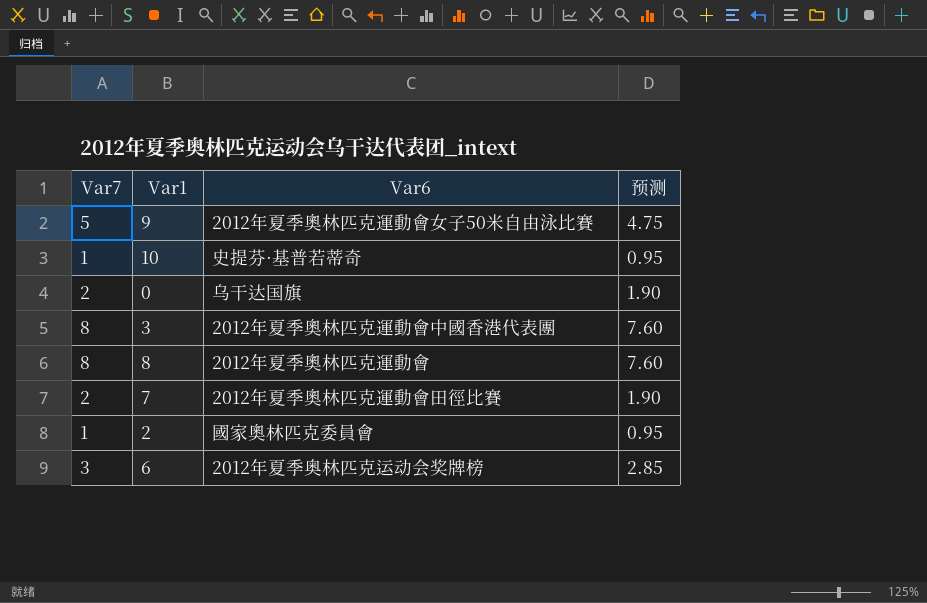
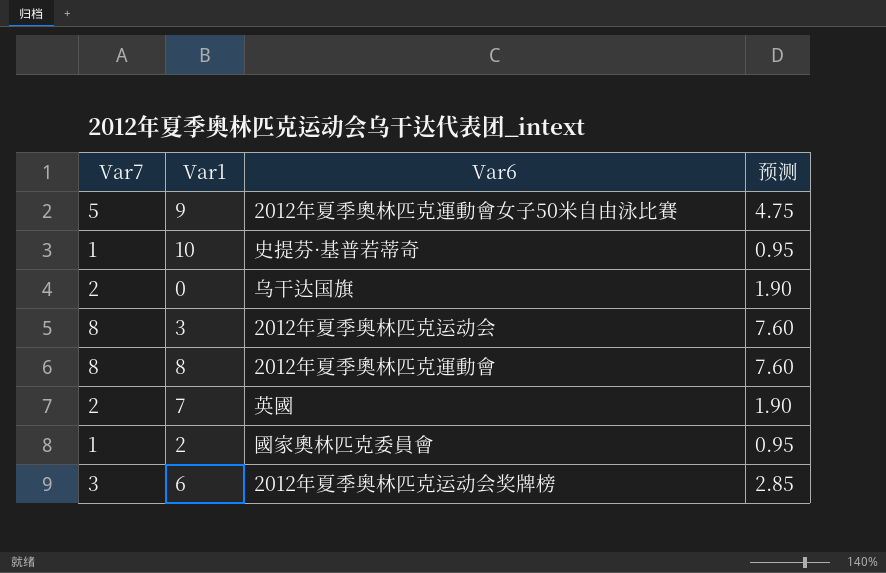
3 | Var6: 2012年夏季奧林匹克運動會中國香港代表團 -> 2012年夏季奥林匹克运动会
7 | Var6: 2012年夏季奧林匹克運動會田徑比賽 -> 英國

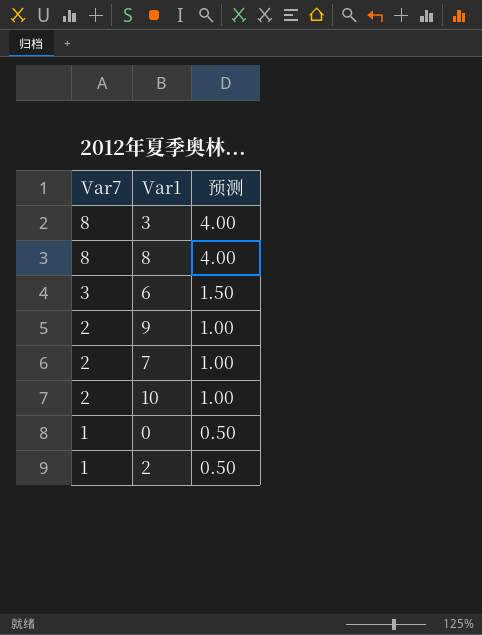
row order: none -> Var7 descending
column Var6 | position: 3 -> none
column 预测 | formula: [Var7] * 0.95 -> [Var7] * 0.5
9 | Var7: 5 -> 2
10 | Var7: 1 -> 2
0 | Var7: 2 -> 1

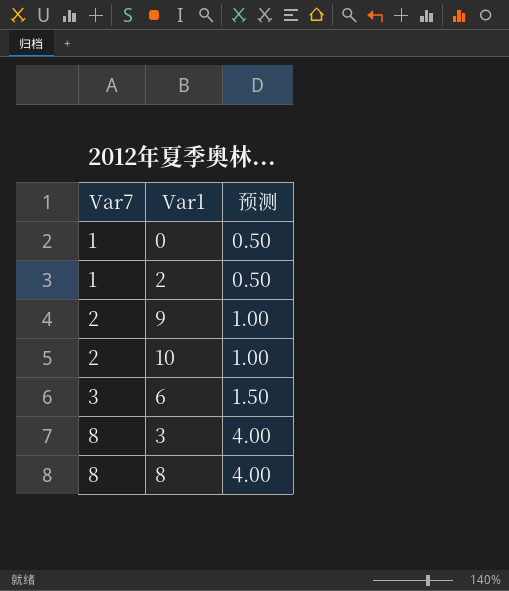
row order: Var7 descending -> Var7 ascending
row 7: 2 | 1.00 -> none

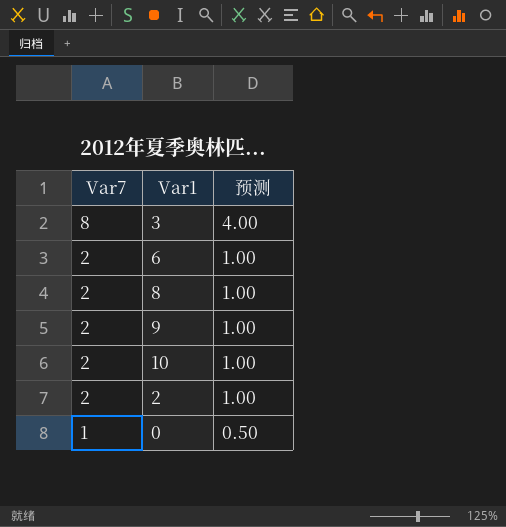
row order: Var7 ascending -> Var7 descending
6 | Var7: 3 -> 2
6 | 预测: 1.50 -> 1.00
8 | Var7: 8 -> 2
8 | 预测: 4.00 -> 1.00
2 | Var7: 1 -> 2
2 | 预测: 0.50 -> 1.00

